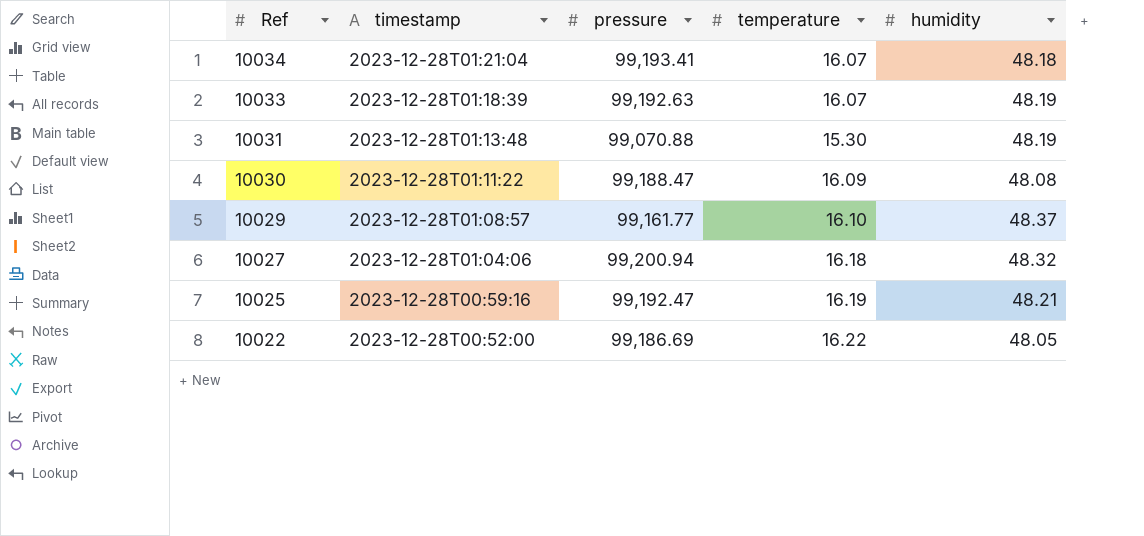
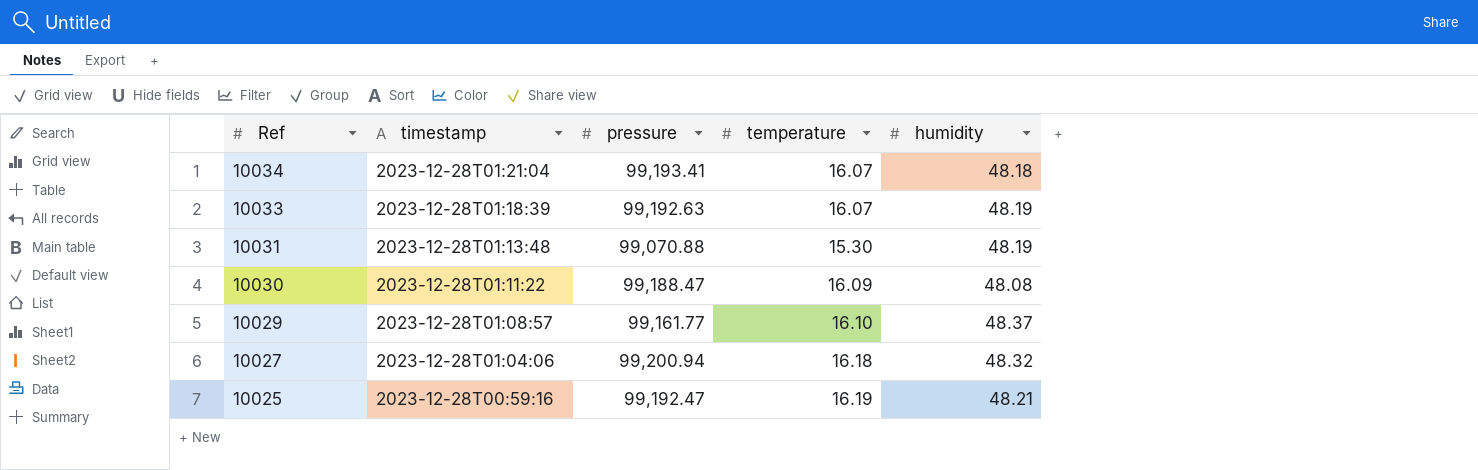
row 10022: 2023-12-28T00:52:00 | 99,186.69 | 16.22 | 48.05 -> none

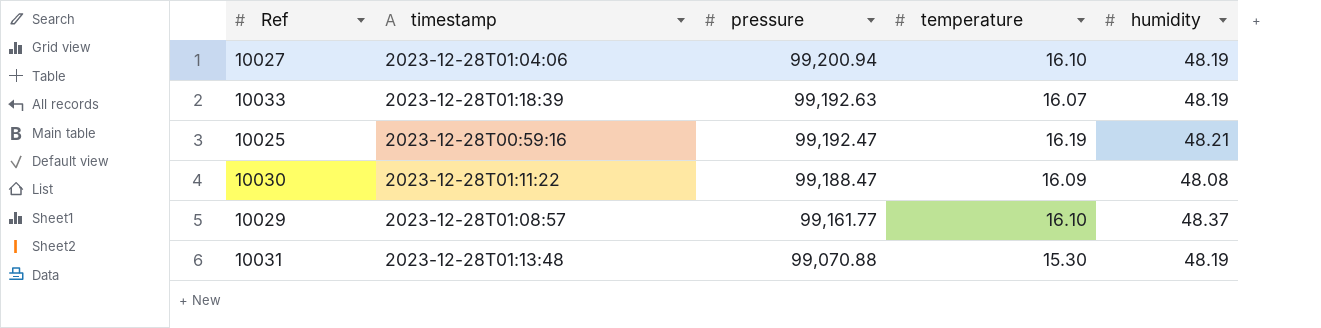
row order: Ref descending -> pressure descending
row 10034: 2023-12-28T01:21:04 | 99,193.41 | 16.07 | 48.18 -> none
10027 | temperature: 16.18 -> 16.10
10027 | humidity: 48.32 -> 48.19

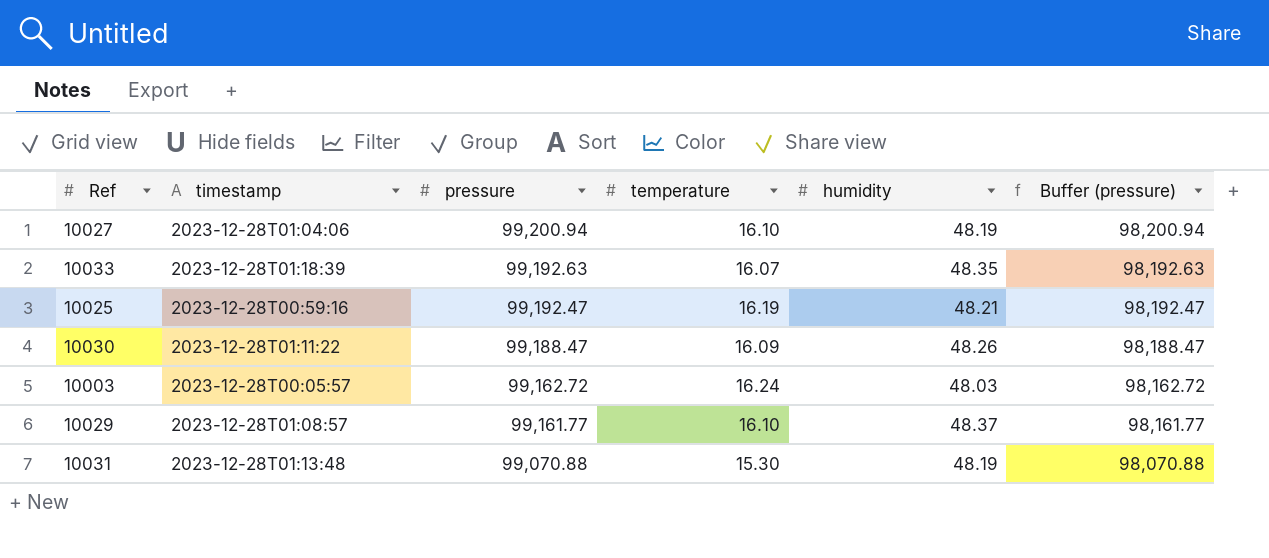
column Buffer (pressure) | formula: none -> [pressure] - 1000
10033 | humidity: 48.19 -> 48.35
10030 | humidity: 48.08 -> 48.26
row 10003: none -> 2023-12-28T00:05:57 | 99,162.72 | 16.24 | 48.03 | 98,162.72

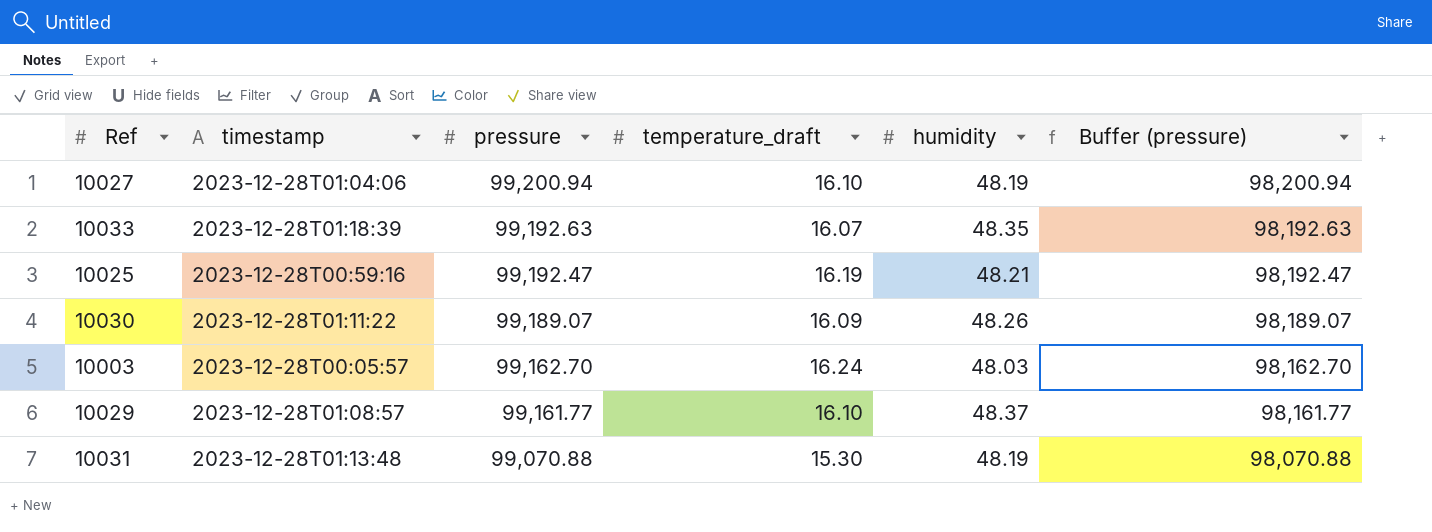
column name: temperature -> temperature_draft
10030 | pressure: 99,188.47 -> 99,189.07
10030 | Buffer (pressure): 98,188.47 -> 98,189.07
10003 | pressure: 99,162.72 -> 99,162.70
10003 | Buffer (pressure): 98,162.72 -> 98,162.70

